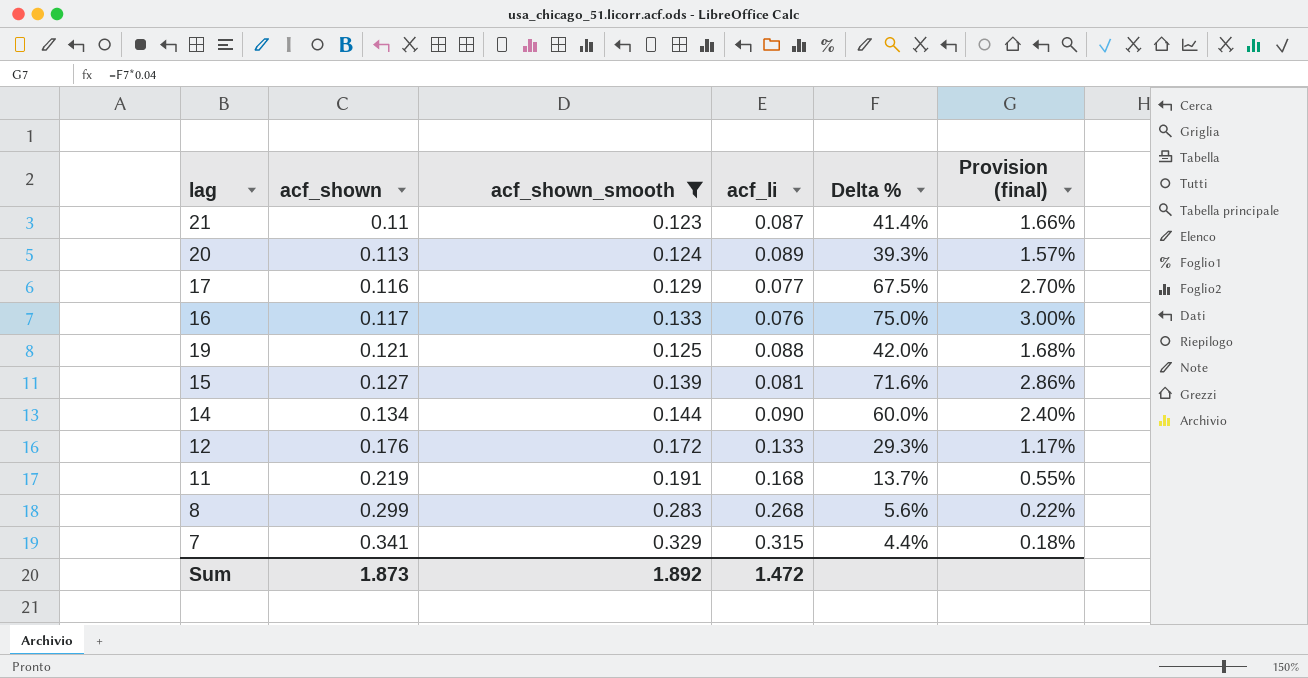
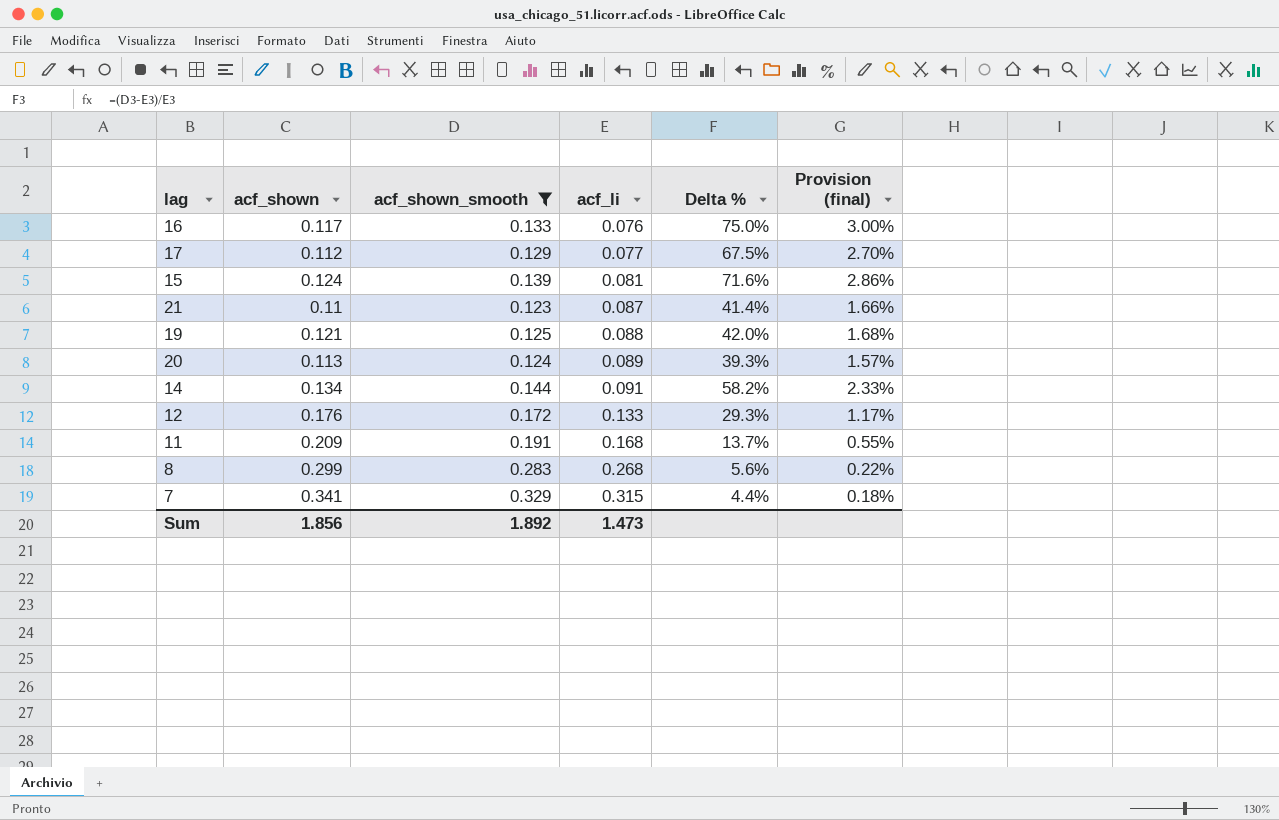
row order: acf_shown ascending -> acf_li ascending
17 | acf_shown: 0.116 -> 0.112
15 | acf_shown: 0.127 -> 0.124
14 | acf_li: 0.090 -> 0.091
14 | Delta %: 60.0% -> 58.2%
14 | Provision (final): 2.40% -> 2.33%
11 | acf_shown: 0.219 -> 0.209
Sum | acf_shown: 1.873 -> 1.856
Sum | acf_li: 1.472 -> 1.473

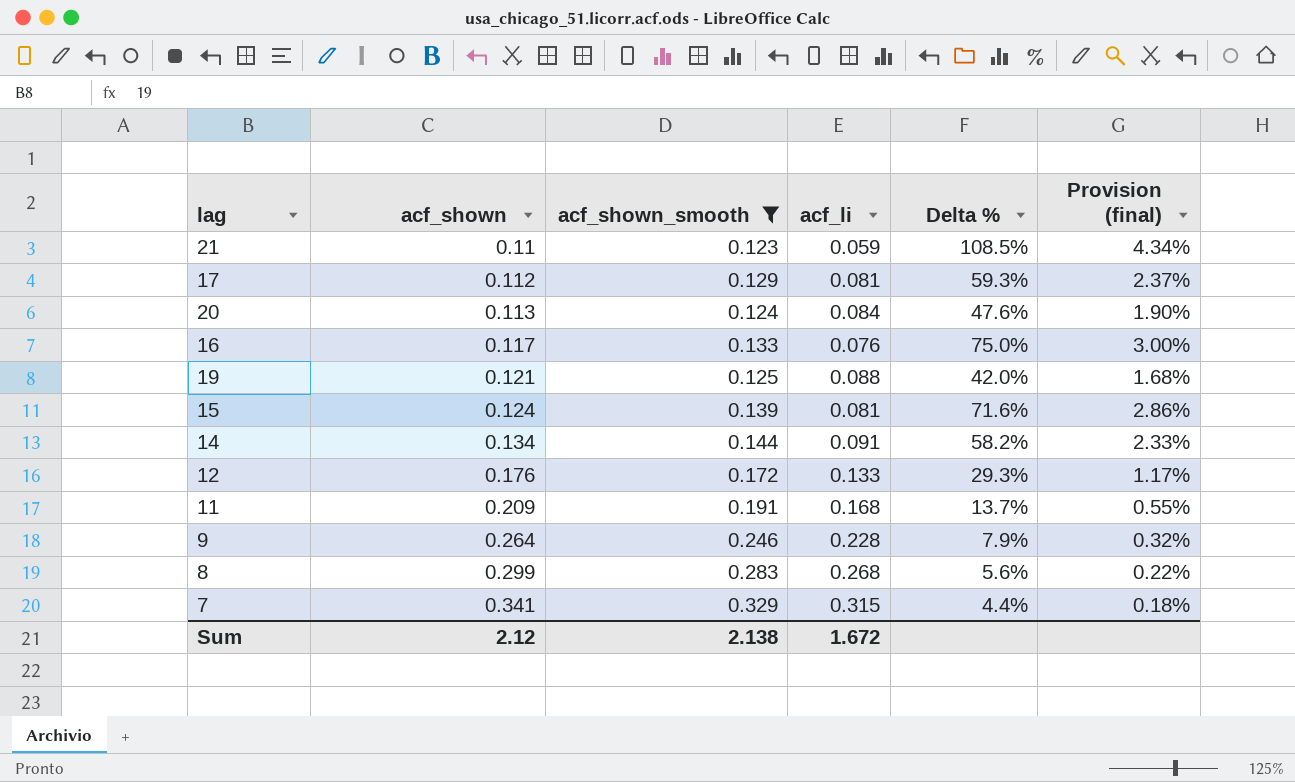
row order: acf_li ascending -> acf_shown ascending
21 | acf_li: 0.087 -> 0.059
21 | Delta %: 41.4% -> 108.5%
21 | Provision (final): 1.66% -> 4.34%
17 | acf_li: 0.077 -> 0.081
17 | Delta %: 67.5% -> 59.3%
17 | Provision (final): 2.70% -> 2.37%
20 | acf_li: 0.089 -> 0.084
20 | Delta %: 39.3% -> 47.6%
20 | Provision (final): 1.57% -> 1.90%
row 9: none -> 0.264 | 0.246 | 0.228 | 7.9% | 0.32%
Sum | acf_shown: 1.856 -> 2.12
Sum | acf_shown_smooth: 1.892 -> 2.138
Sum | acf_li: 1.473 -> 1.672

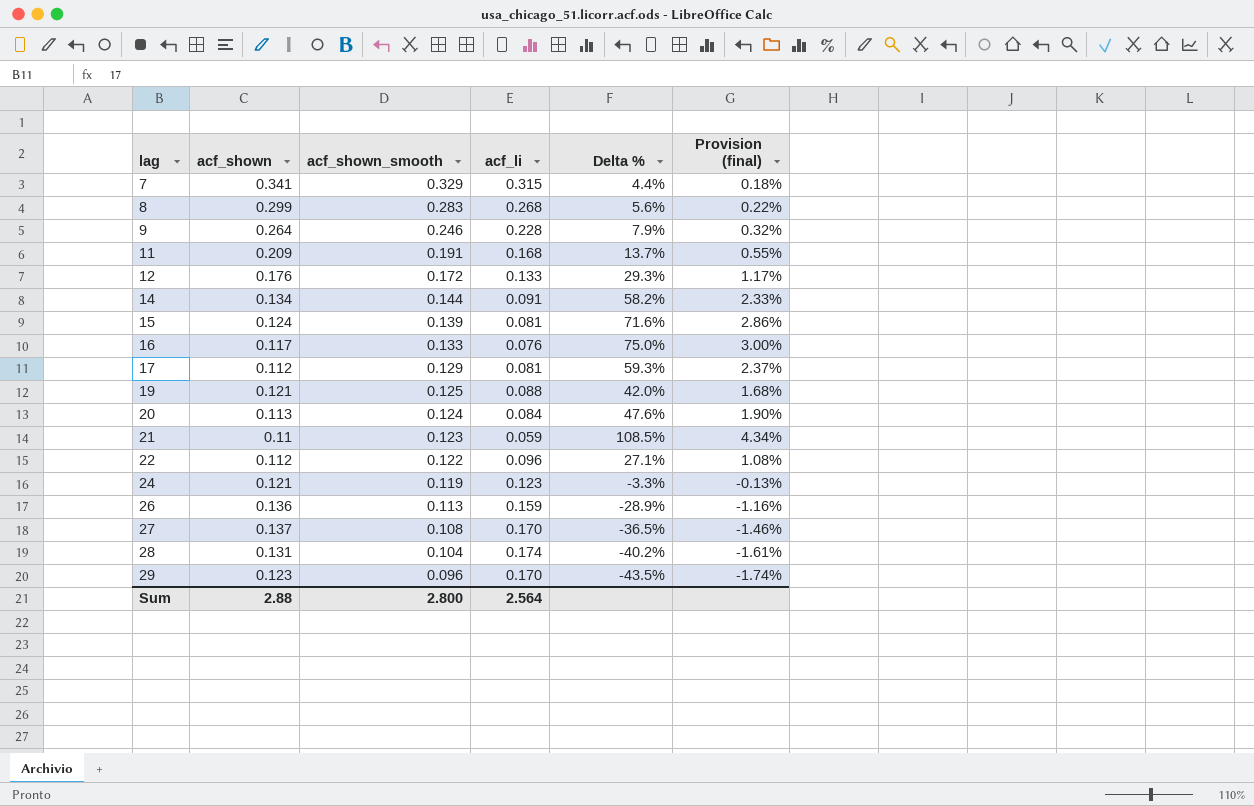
filter: acf_shown_smooth >= 0.123 -> none
row order: acf_shown ascending -> lag ascending
Sum | acf_shown: 2.12 -> 2.88
Sum | acf_shown_smooth: 2.138 -> 2.800
Sum | acf_li: 1.672 -> 2.564

